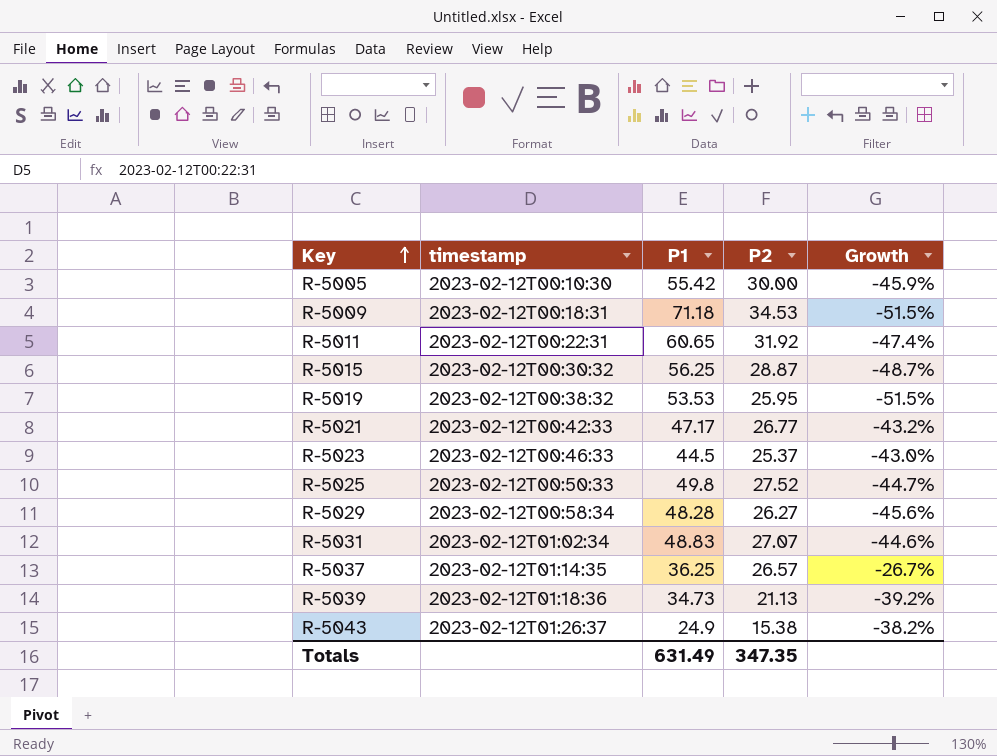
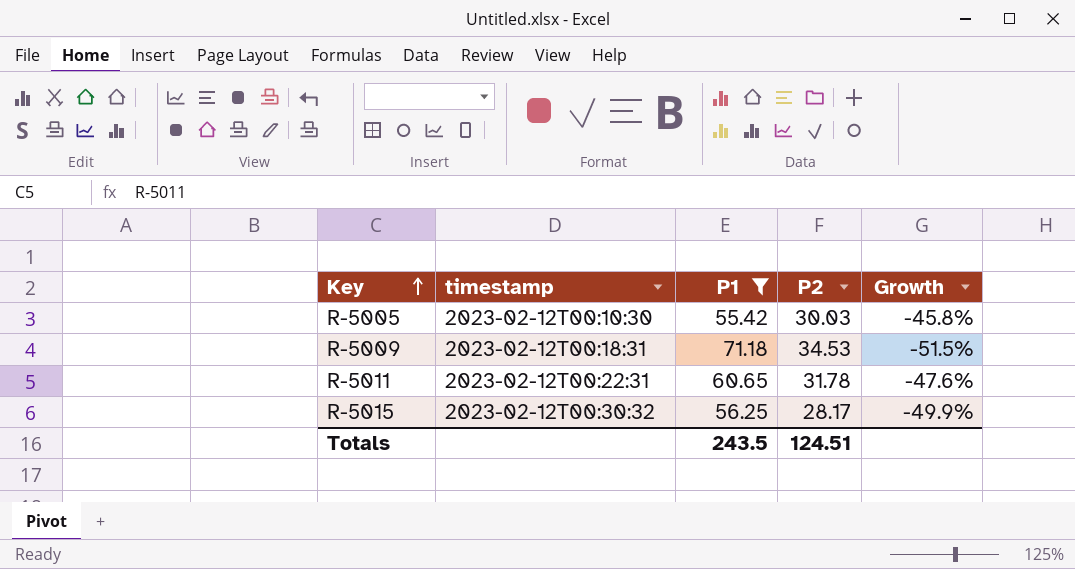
filter: none -> P1 >= 55.42
R-5005 | P2: 30.00 -> 30.03
R-5005 | Growth: -45.9% -> -45.8%
R-5011 | P2: 31.92 -> 31.78
R-5011 | Growth: -47.4% -> -47.6%
R-5015 | P2: 28.87 -> 28.17
R-5015 | Growth: -48.7% -> -49.9%
Totals | P1: 631.49 -> 243.5
Totals | P2: 347.35 -> 124.51

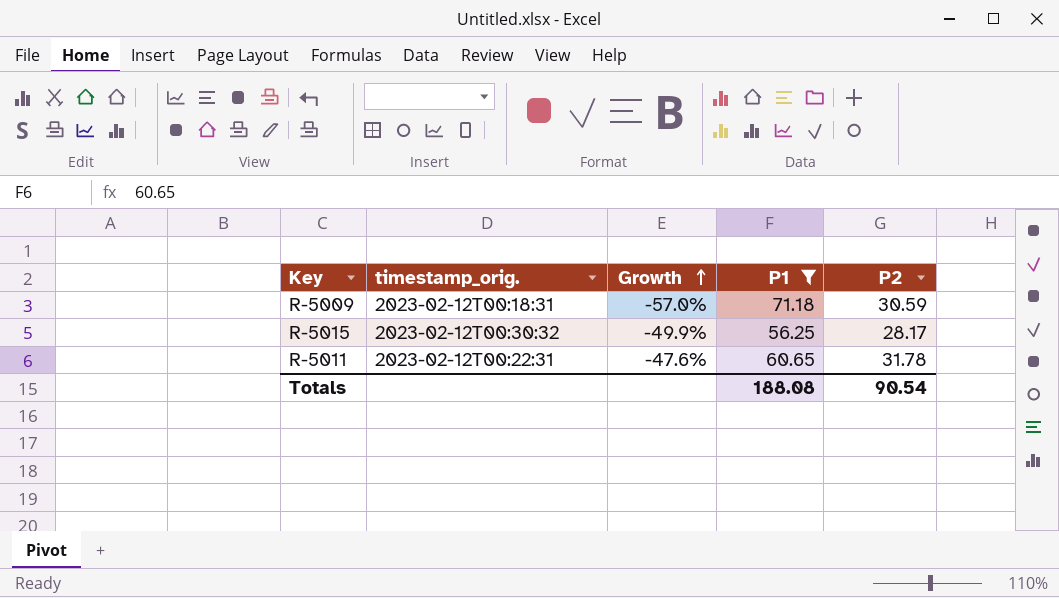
row order: Key ascending -> Growth ascending
column name: timestamp -> timestamp_orig.
column Growth | position: 5 -> 3
row R-5005: 2023-02-12T00:10:30 | 55.42 | 30.03 | -45.8% -> none
R-5009 | Growth: -51.5% -> -57.0%
R-5009 | P2: 34.53 -> 30.59
Totals | P1: 243.5 -> 188.08
Totals | P2: 124.51 -> 90.54

